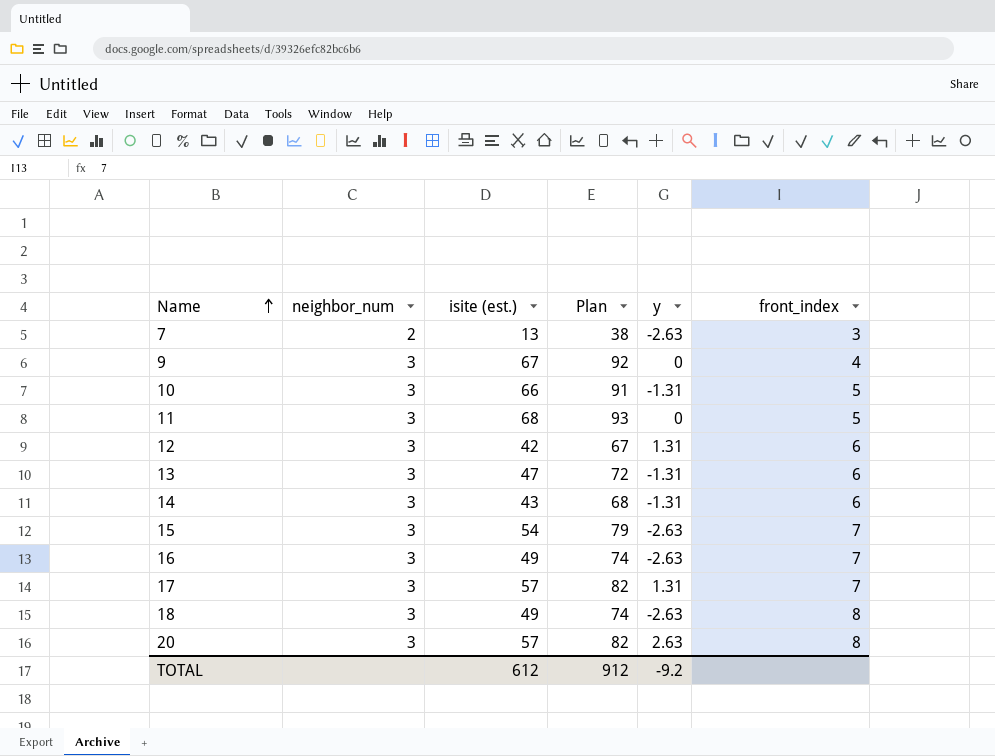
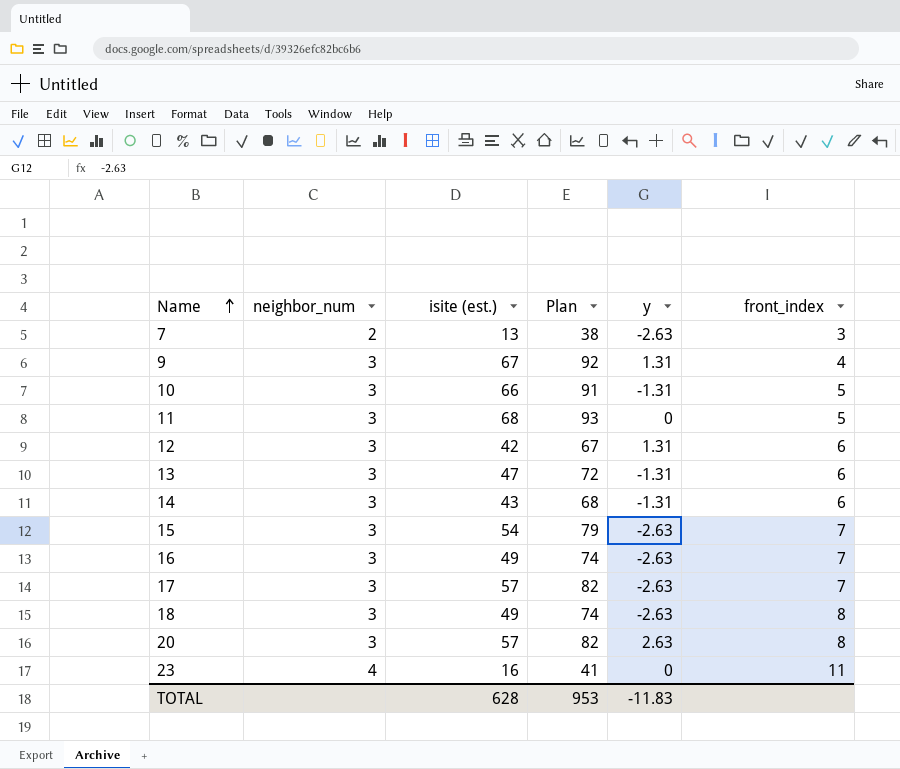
9 | y: 0 -> 1.31
17 | y: 1.31 -> -2.63
row 23: none -> 4 | 16 | 41 | 0 | 11
TOTAL | isite (est.): 612 -> 628
TOTAL | Plan: 912 -> 953
TOTAL | y: -9.2 -> -11.83

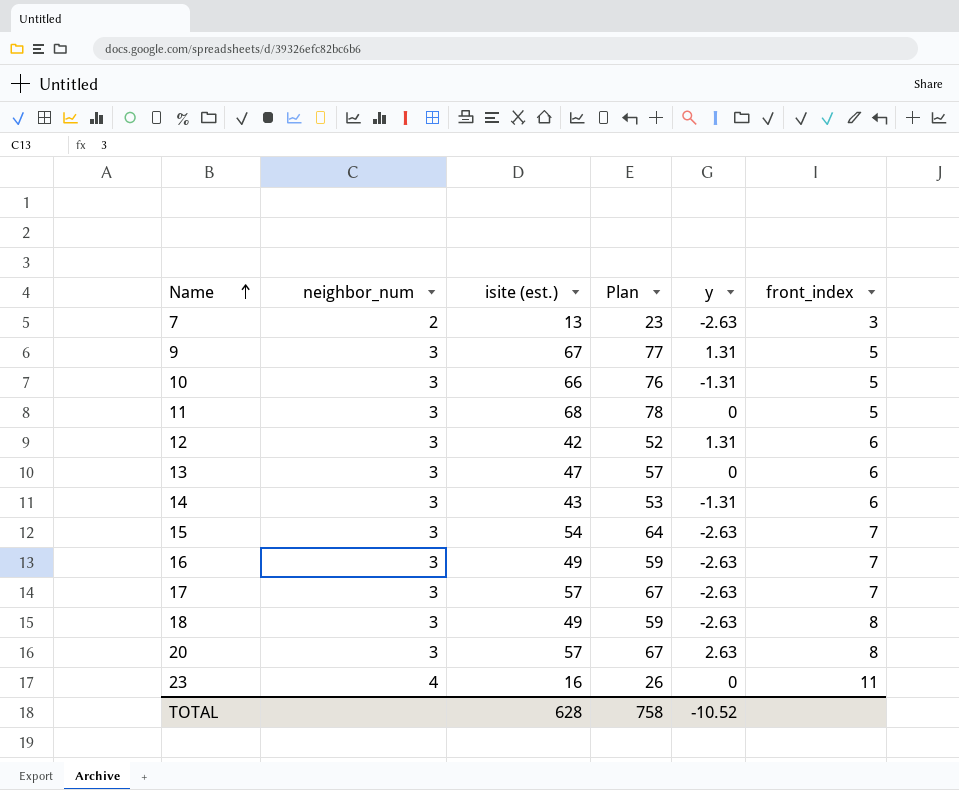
column Plan | formula: [isite (est.)] + 25 -> [isite (est.)] + 10
9 | front_index: 4 -> 5
13 | y: -1.31 -> 0
TOTAL | Plan: 953 -> 758
TOTAL | y: -11.83 -> -10.52

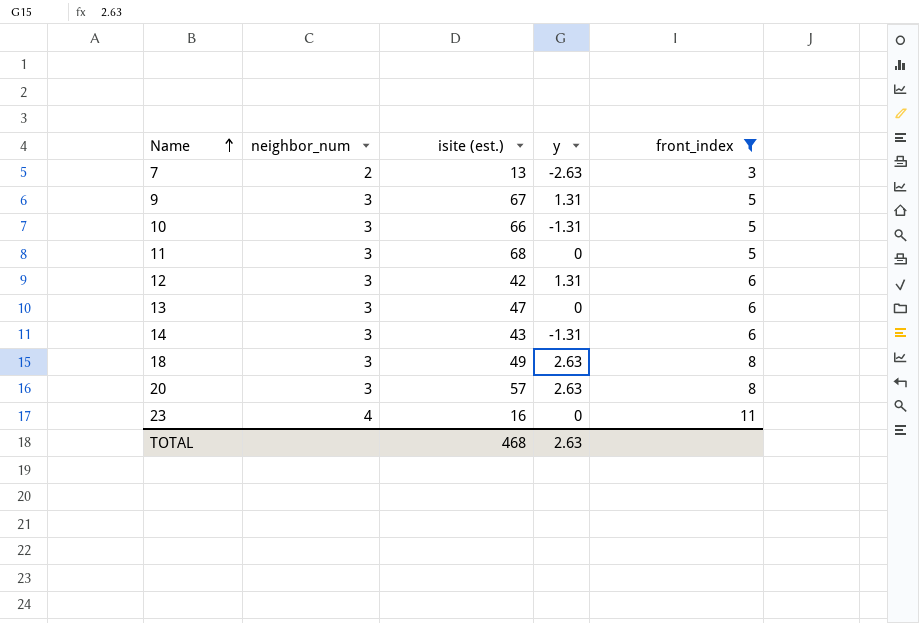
filter: none -> front_index != 7
column Plan | formula: [isite (est.)] + 10 -> none
18 | y: -2.63 -> 2.63
TOTAL | isite (est.): 628 -> 468
TOTAL | y: -10.52 -> 2.63

